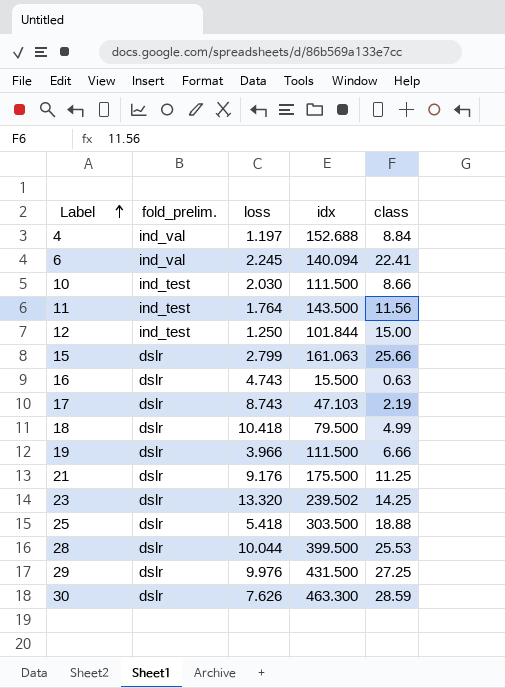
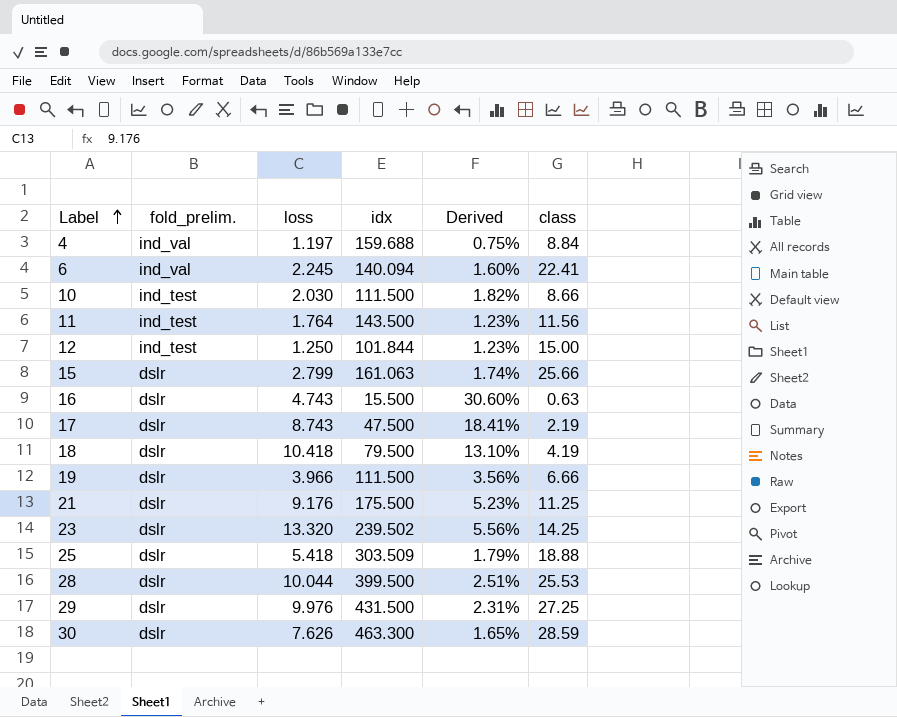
column Derived | formula: none -> [loss] / [idx]
4 | idx: 152.688 -> 159.688
17 | idx: 47.103 -> 47.500
18 | class: 4.99 -> 4.19
25 | idx: 303.500 -> 303.509

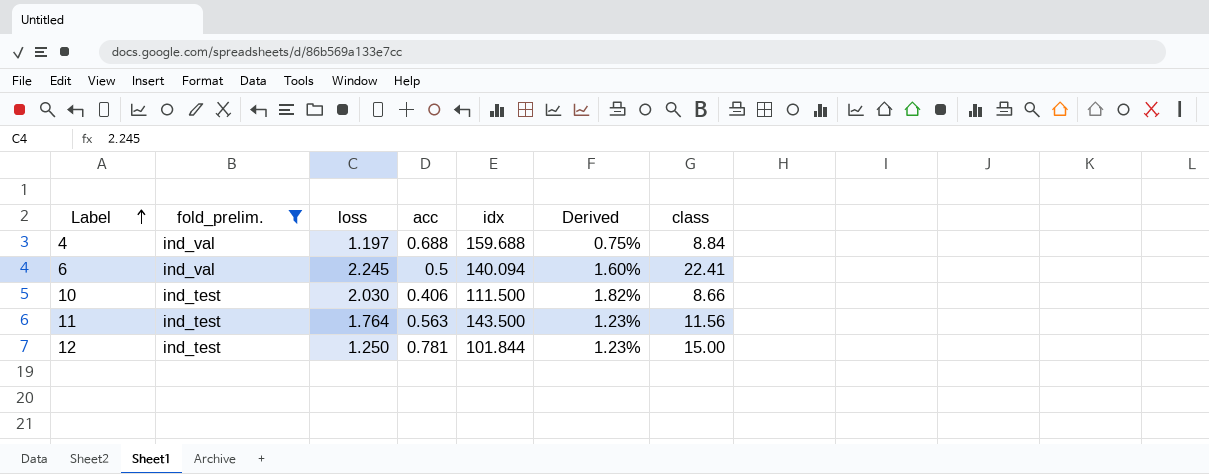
filter: none -> fold_prelim. != dslr
column acc | position: none -> 4

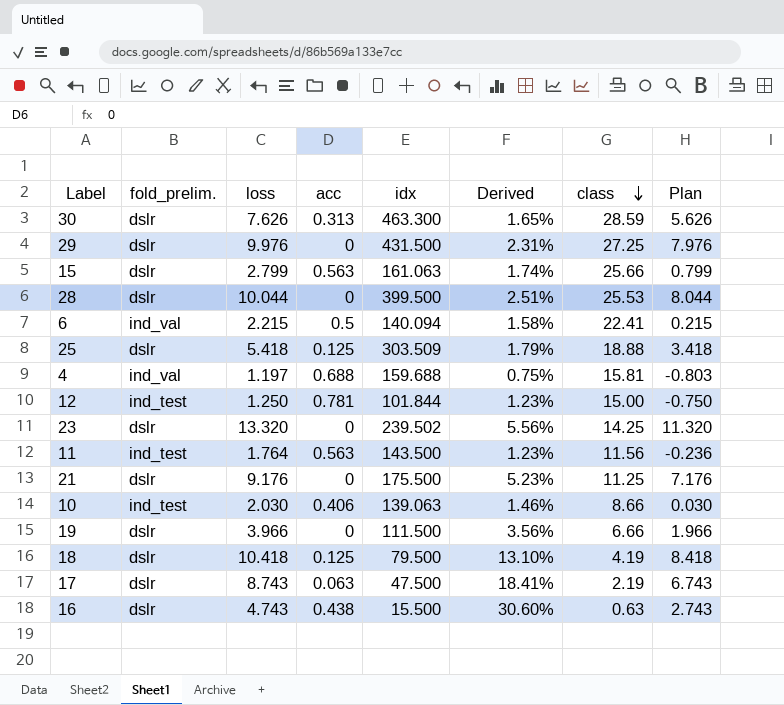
filter: fold_prelim. != dslr -> none
row order: Label ascending -> class descending
column Plan | formula: none -> [loss] - 2
6 | loss: 2.245 -> 2.215
6 | Derived: 1.60% -> 1.58%
4 | class: 8.84 -> 15.81
10 | idx: 111.500 -> 139.063
10 | Derived: 1.82% -> 1.46%

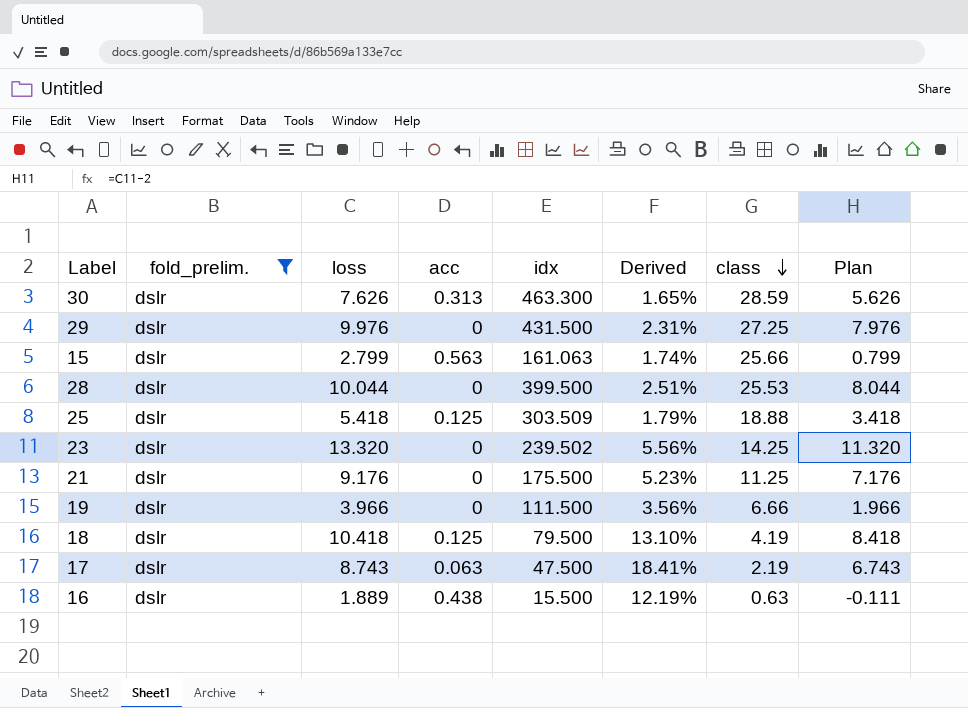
filter: none -> fold_prelim. = dslr
16 | loss: 4.743 -> 1.889
16 | Derived: 30.60% -> 12.19%
16 | Plan: 2.743 -> -0.111

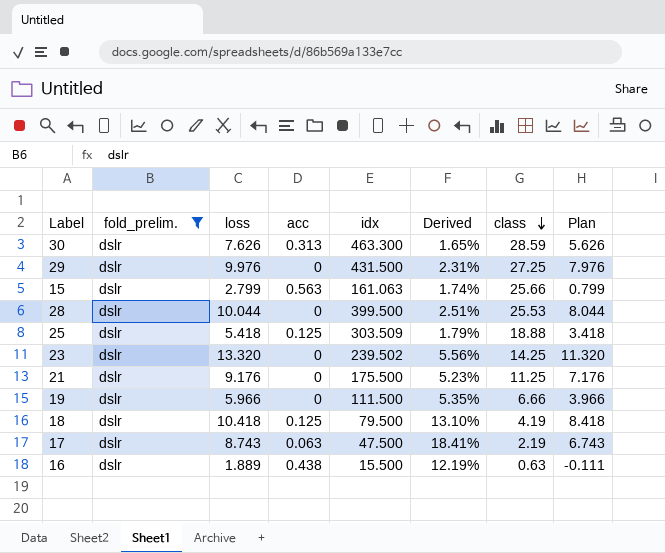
19 | loss: 3.966 -> 5.966
19 | Derived: 3.56% -> 5.35%
19 | Plan: 1.966 -> 3.966

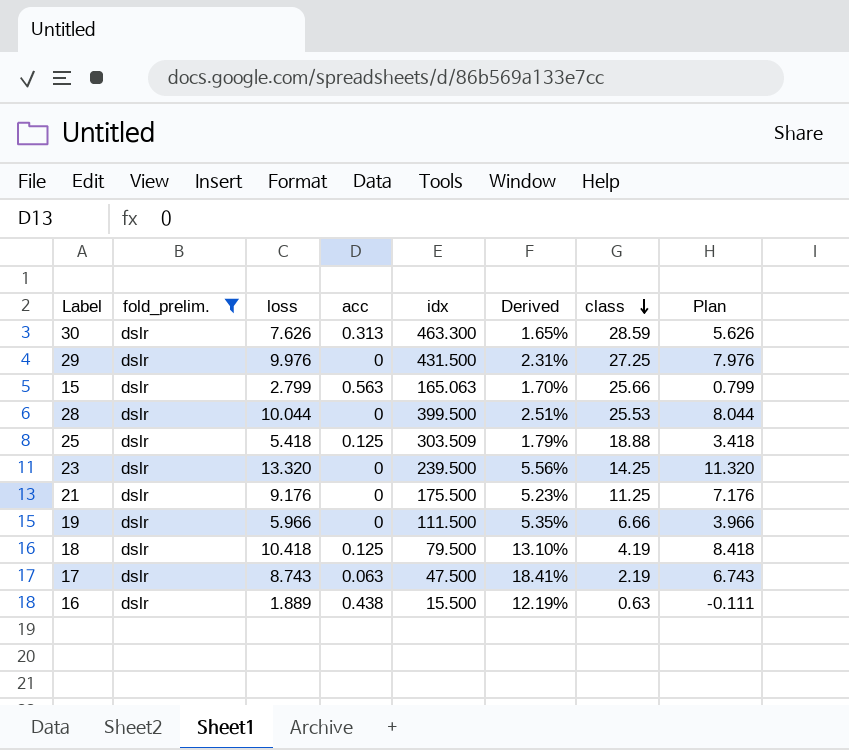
15 | idx: 161.063 -> 165.063
15 | Derived: 1.74% -> 1.70%
23 | idx: 239.502 -> 239.500

